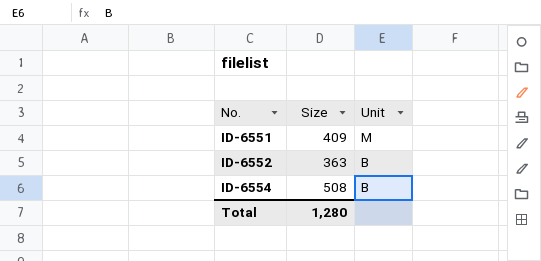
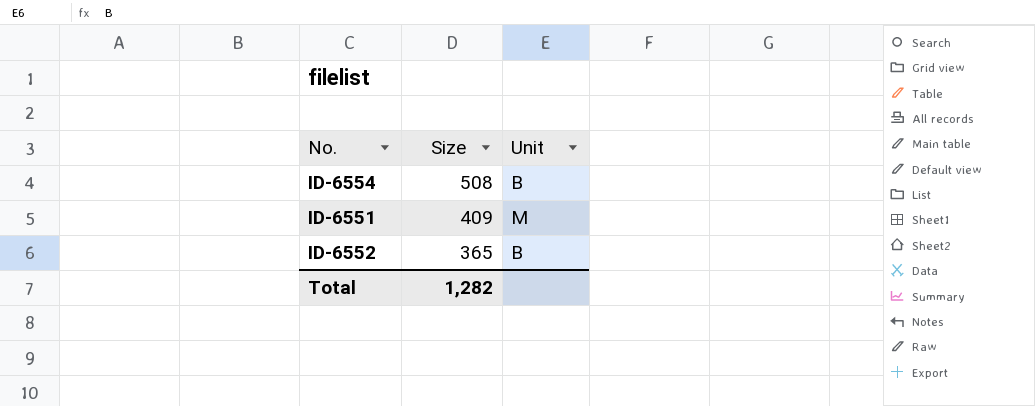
row order: No. ascending -> Size descending
ID-6552 | Size: 363 -> 365
Total | Size: 1,280 -> 1,282

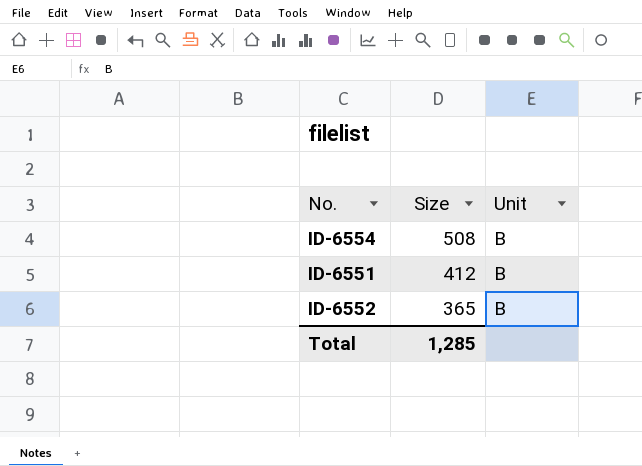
ID-6551 | Size: 409 -> 412
ID-6551 | Unit: M -> B
Total | Size: 1,282 -> 1,285

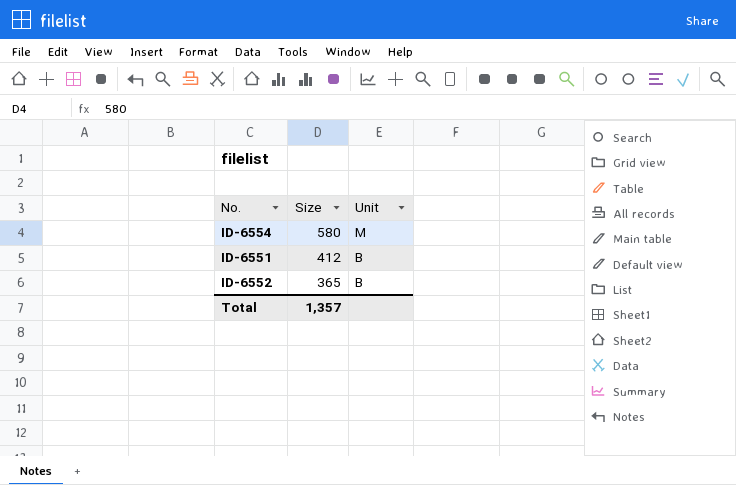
ID-6554 | Size: 508 -> 580
ID-6554 | Unit: B -> M
Total | Size: 1,285 -> 1,357

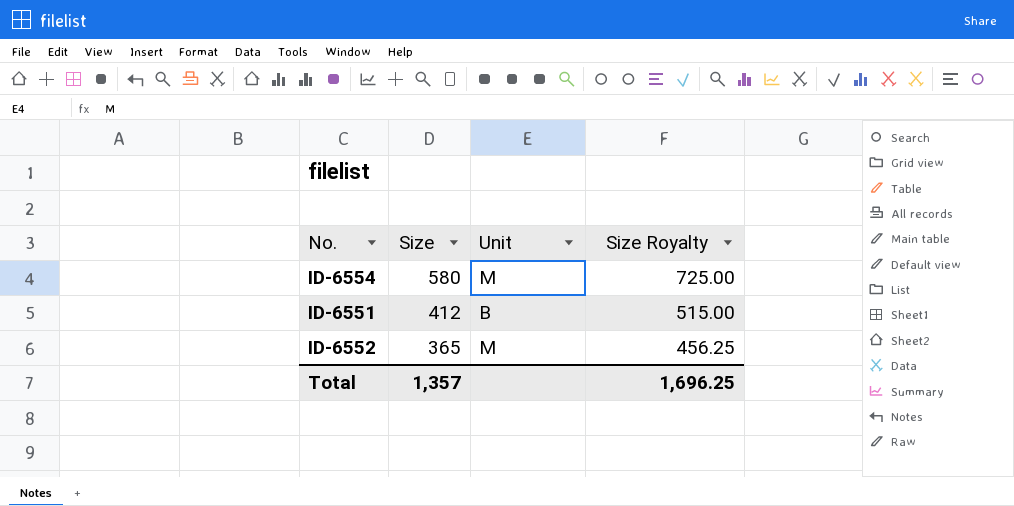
column Size Royalty | formula: none -> [Size] * 1.25
ID-6552 | Unit: B -> M

